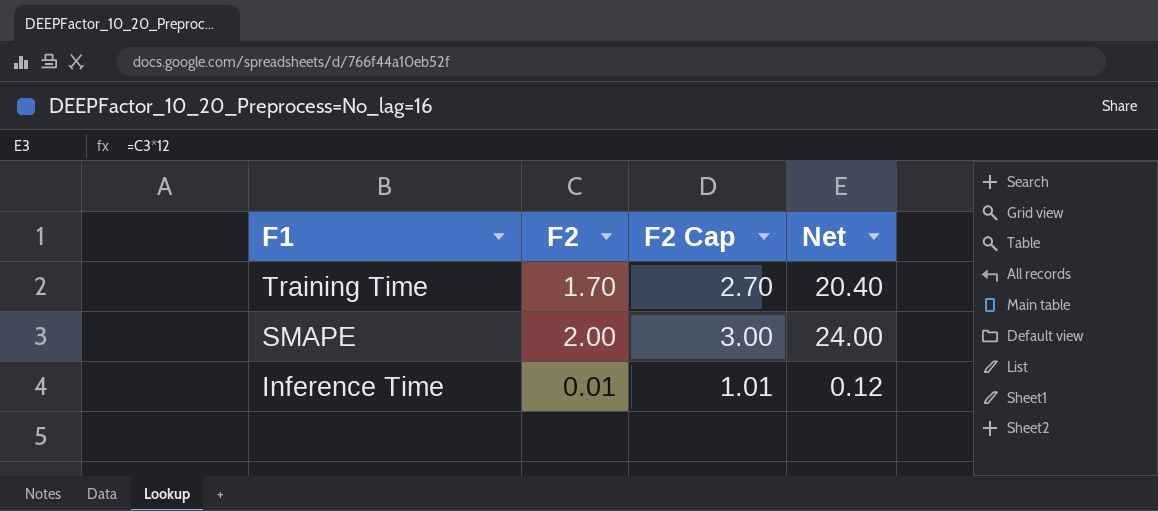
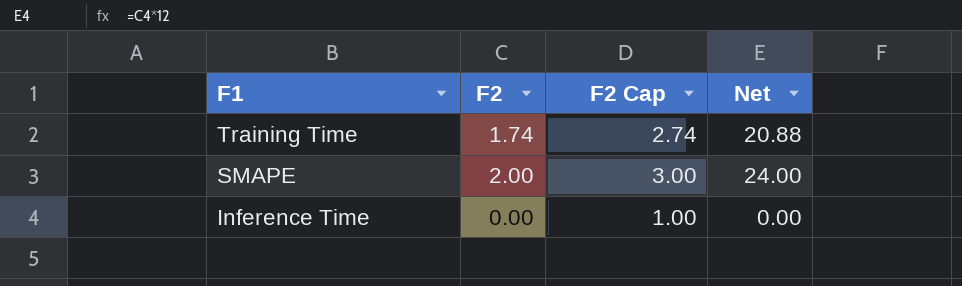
Training Time | F2: 1.70 -> 1.74
Training Time | F2 Cap: 2.70 -> 2.74
Training Time | Net: 20.40 -> 20.88
Inference Time | F2: 0.01 -> 0.00
Inference Time | F2 Cap: 1.01 -> 1.00
Inference Time | Net: 0.12 -> 0.00

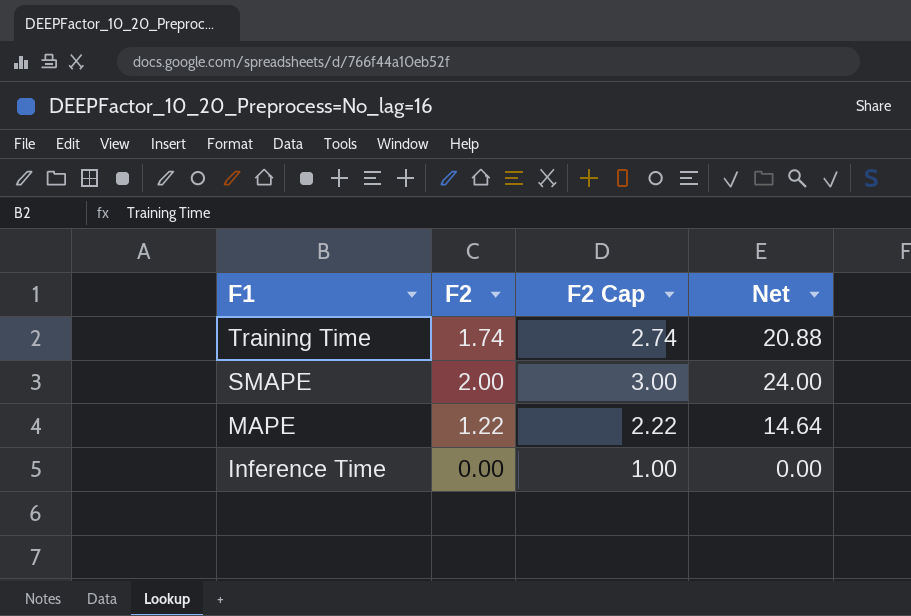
row MAPE: none -> 1.22 | 2.22 | 14.64

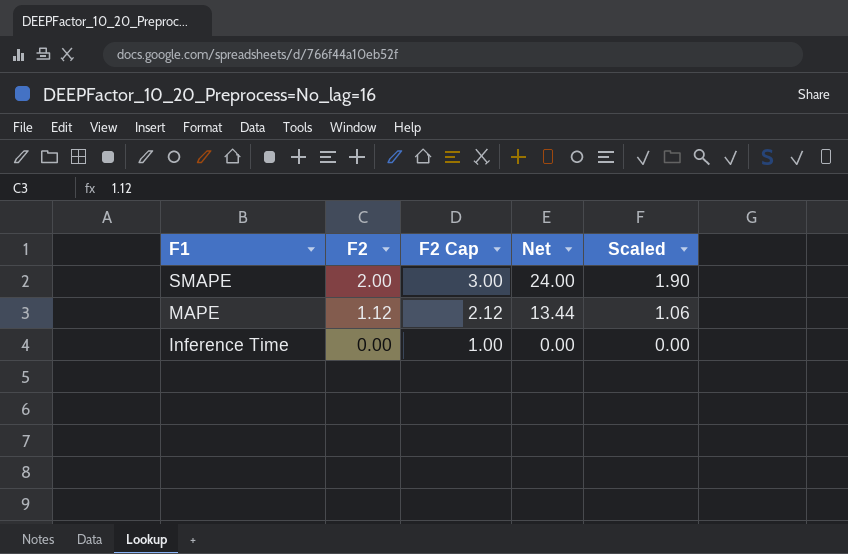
column Scaled | formula: none -> [F2] * 0.95
row Training Time: 1.74 | 2.74 | 20.88 -> none
MAPE | F2: 1.22 -> 1.12
MAPE | F2 Cap: 2.22 -> 2.12
MAPE | Net: 14.64 -> 13.44

